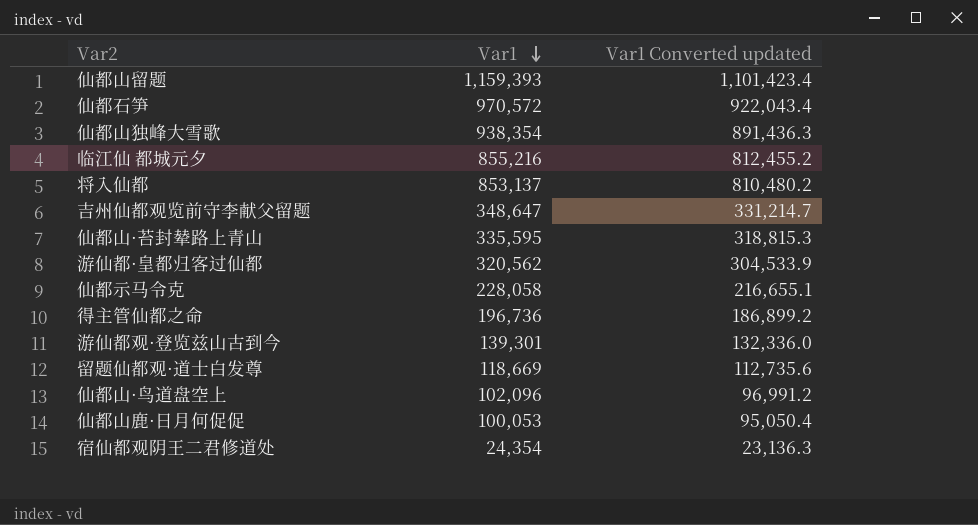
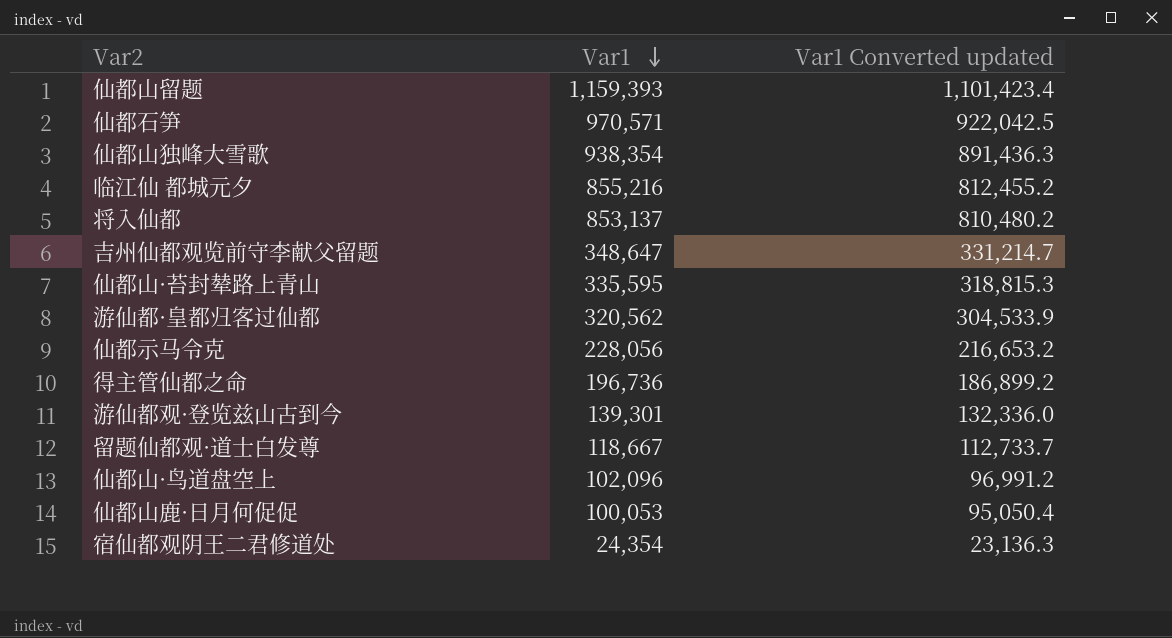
仙都石笋 | Var1: 970,572 -> 970,571
仙都石笋 | Var1 Converted updated: 922,043.4 -> 922,042.5
仙都示马令克 | Var1: 228,058 -> 228,056
仙都示马令克 | Var1 Converted updated: 216,655.1 -> 216,653.2
留题仙都观·道士白发尊 | Var1: 118,669 -> 118,667
留题仙都观·道士白发尊 | Var1 Converted updated: 112,735.6 -> 112,733.7

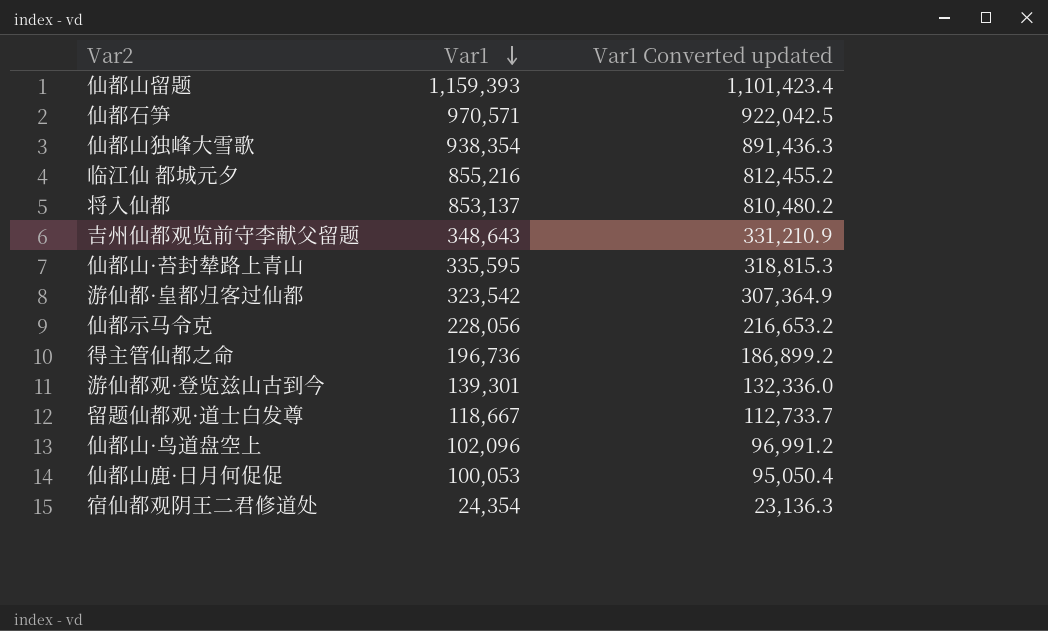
吉州仙都观览前守李献父留题 | Var1: 348,647 -> 348,643
吉州仙都观览前守李献父留题 | Var1 Converted updated: 331,214.7 -> 331,210.9
游仙都·皇都归客过仙都 | Var1: 320,562 -> 323,542
游仙都·皇都归客过仙都 | Var1 Converted updated: 304,533.9 -> 307,364.9

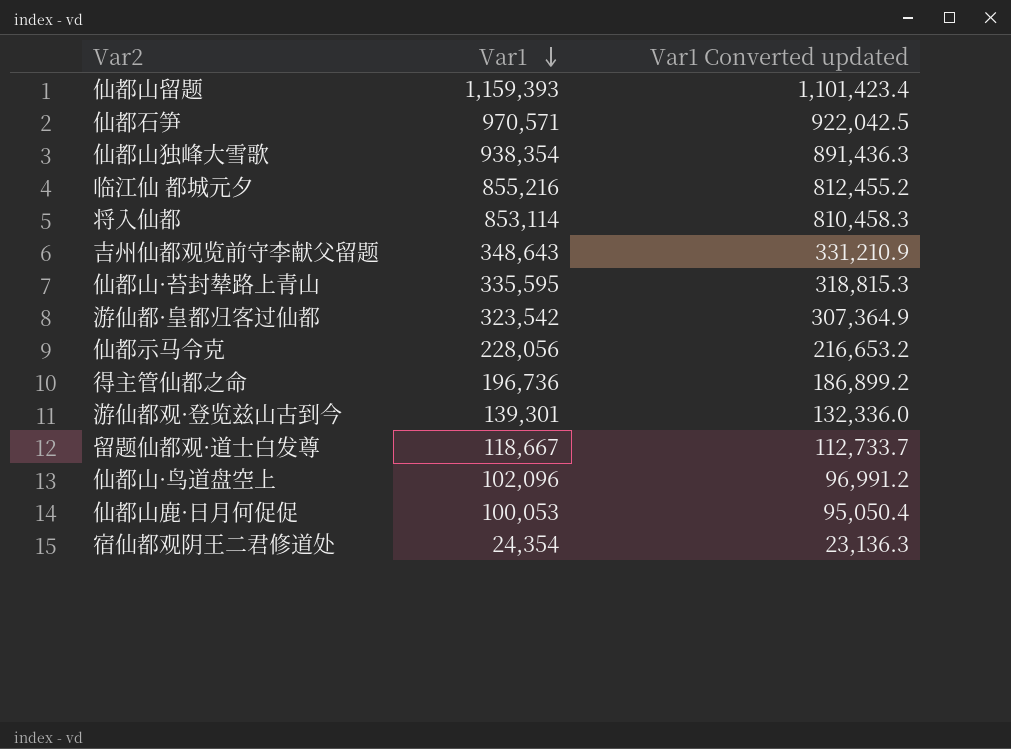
将入仙都 | Var1: 853,137 -> 853,114
将入仙都 | Var1 Converted updated: 810,480.2 -> 810,458.3

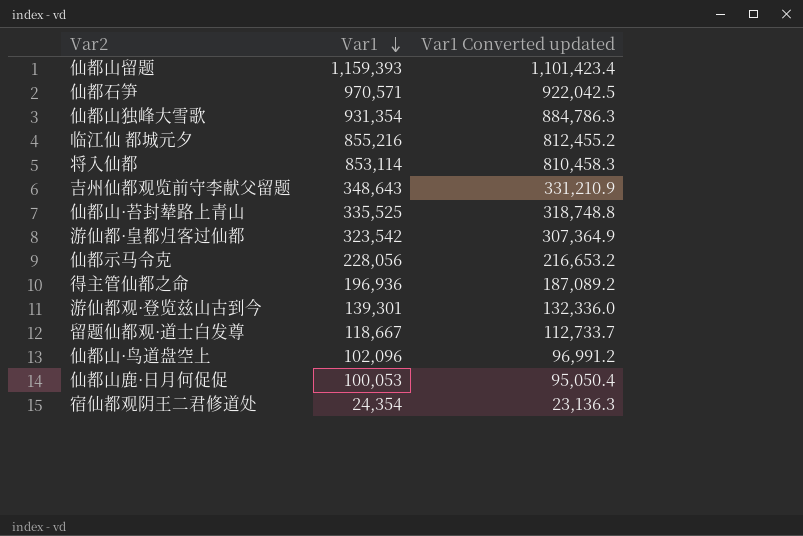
仙都山独峰大雪歌 | Var1: 938,354 -> 931,354
仙都山独峰大雪歌 | Var1 Converted updated: 891,436.3 -> 884,786.3
仙都山·苔封辇路上青山 | Var1: 335,595 -> 335,525
仙都山·苔封辇路上青山 | Var1 Converted updated: 318,815.3 -> 318,748.8
得主管仙都之命 | Var1: 196,736 -> 196,936
得主管仙都之命 | Var1 Converted updated: 186,899.2 -> 187,089.2

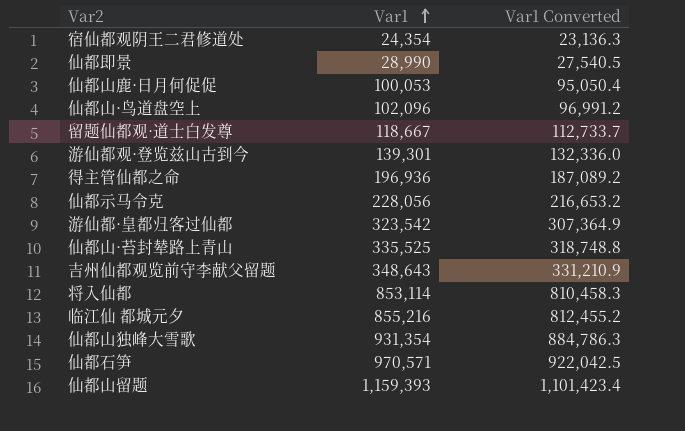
row order: Var1 descending -> Var1 ascending
column name: Var1 Converted updated -> Var1 Converted
row 仙都即景: none -> 28,990 | 27,540.5

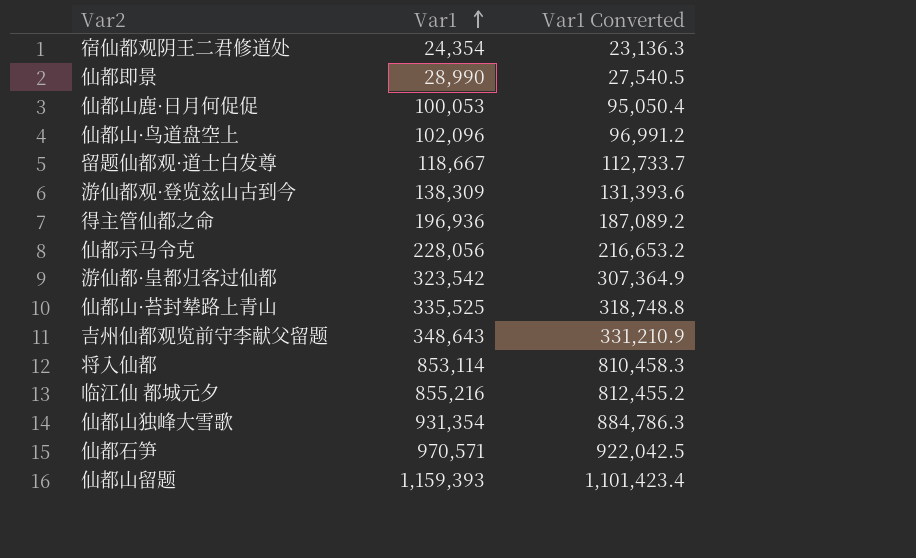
游仙都观·登览兹山古到今 | Var1: 139,301 -> 138,309
游仙都观·登览兹山古到今 | Var1 Converted: 132,336.0 -> 131,393.6

